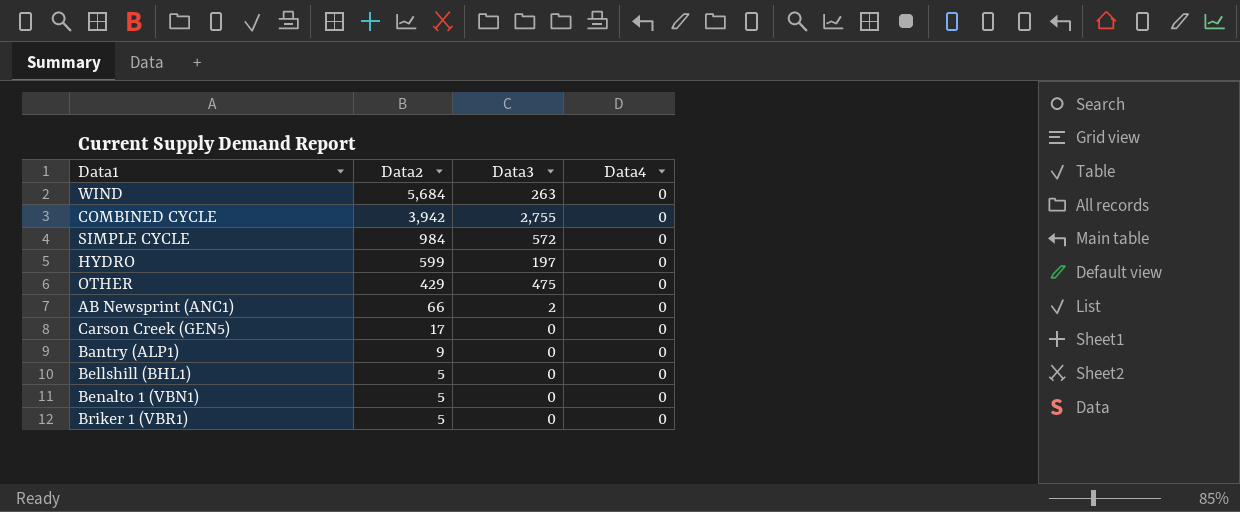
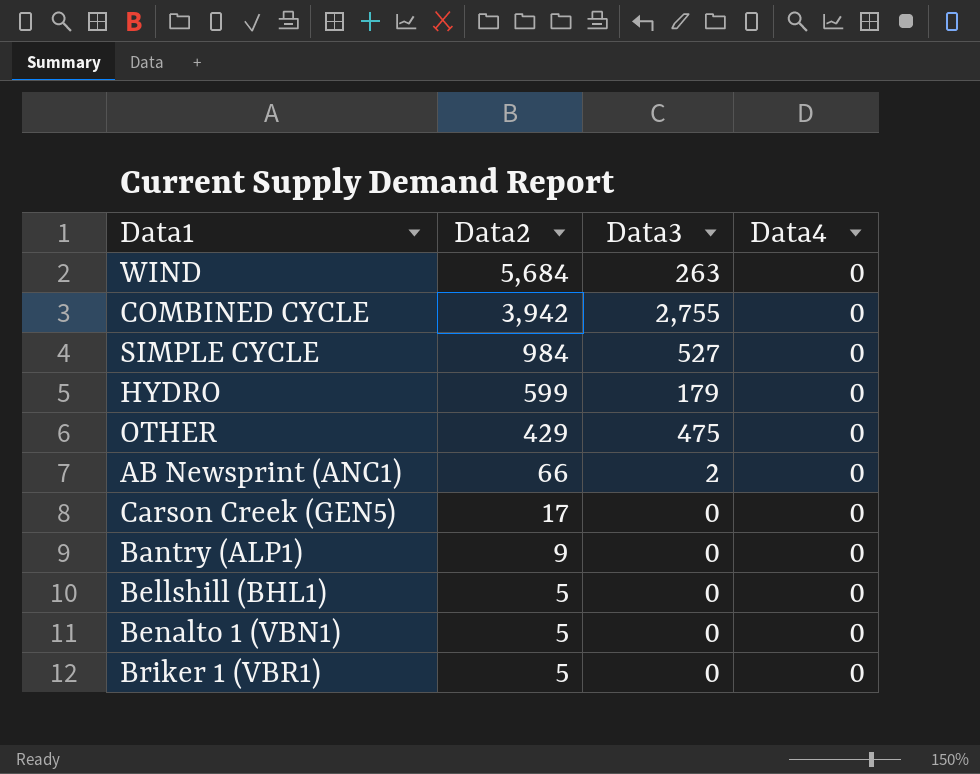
SIMPLE CYCLE | Data3: 572 -> 527
HYDRO | Data3: 197 -> 179

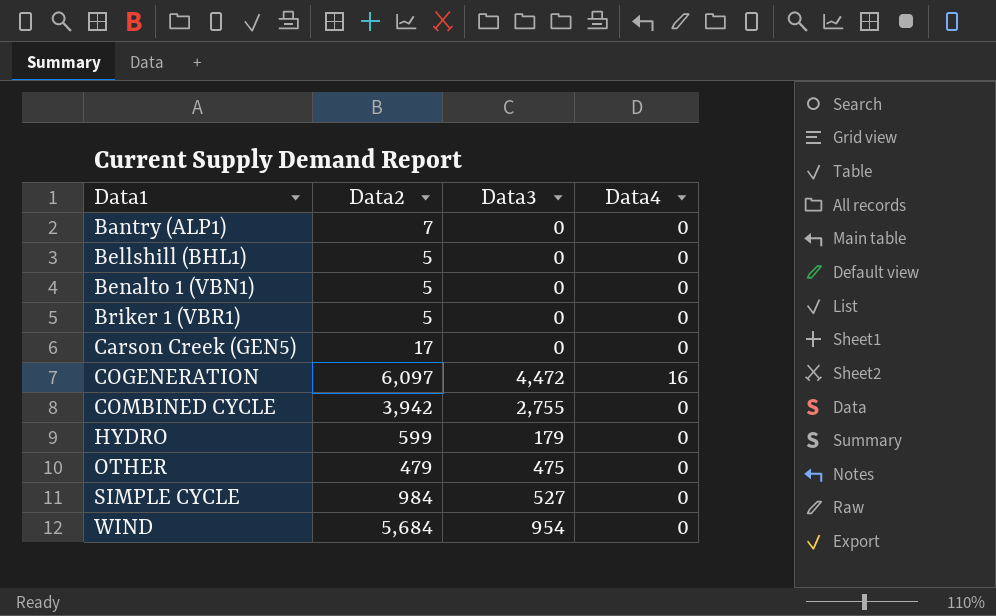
row order: Data2 descending -> Data1 ascending
row AB Newsprint (ANC1): 66 | 2 | 0 -> none
Bantry (ALP1) | Data2: 9 -> 7
row COGENERATION: none -> 6,097 | 4,472 | 16
OTHER | Data2: 429 -> 479
WIND | Data3: 263 -> 954

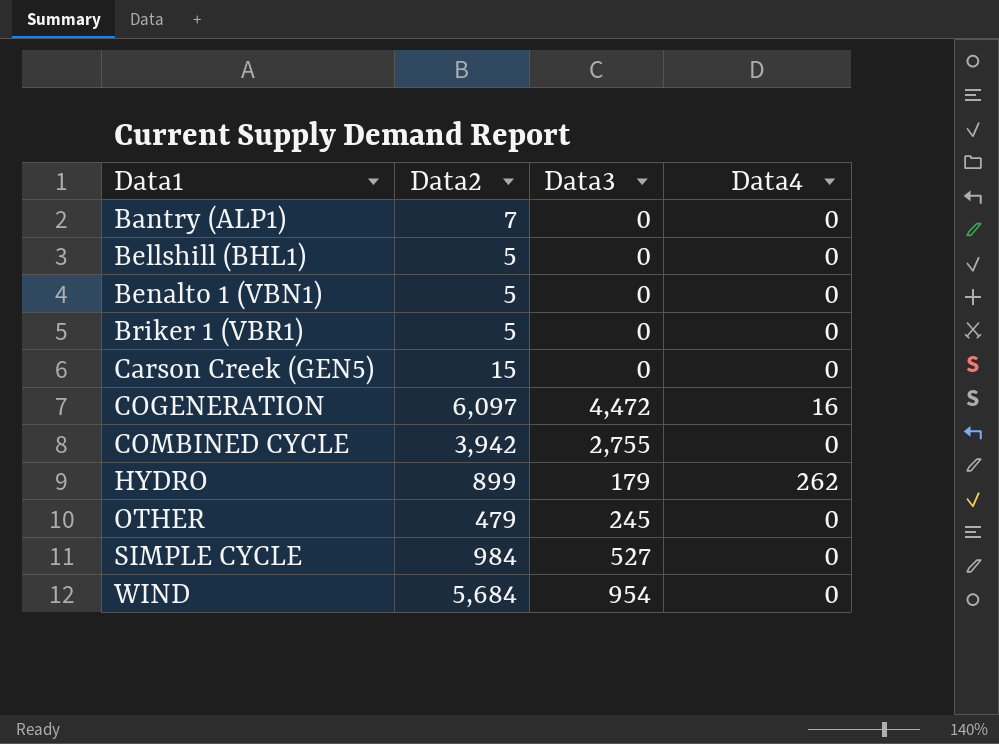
Carson Creek (GEN5) | Data2: 17 -> 15
HYDRO | Data2: 599 -> 899
HYDRO | Data4: 0 -> 262
OTHER | Data3: 475 -> 245

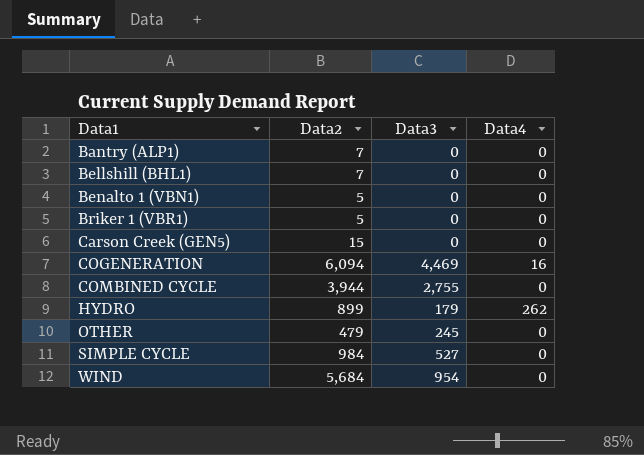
Bellshill (BHL1) | Data2: 5 -> 7
COGENERATION | Data2: 6,097 -> 6,094
COGENERATION | Data3: 4,472 -> 4,469
COMBINED CYCLE | Data2: 3,942 -> 3,944

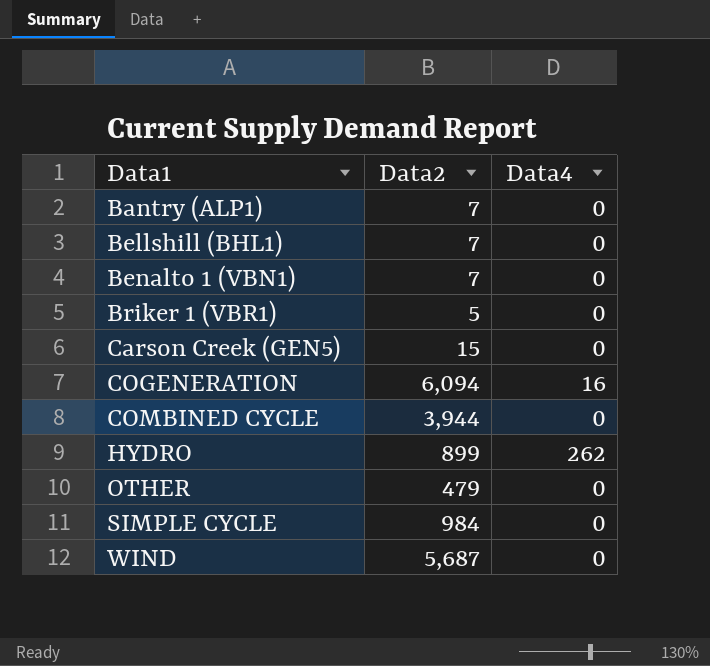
column Data3 | position: 3 -> none
Benalto 1 (VBN1) | Data2: 5 -> 7
WIND | Data2: 5,684 -> 5,687

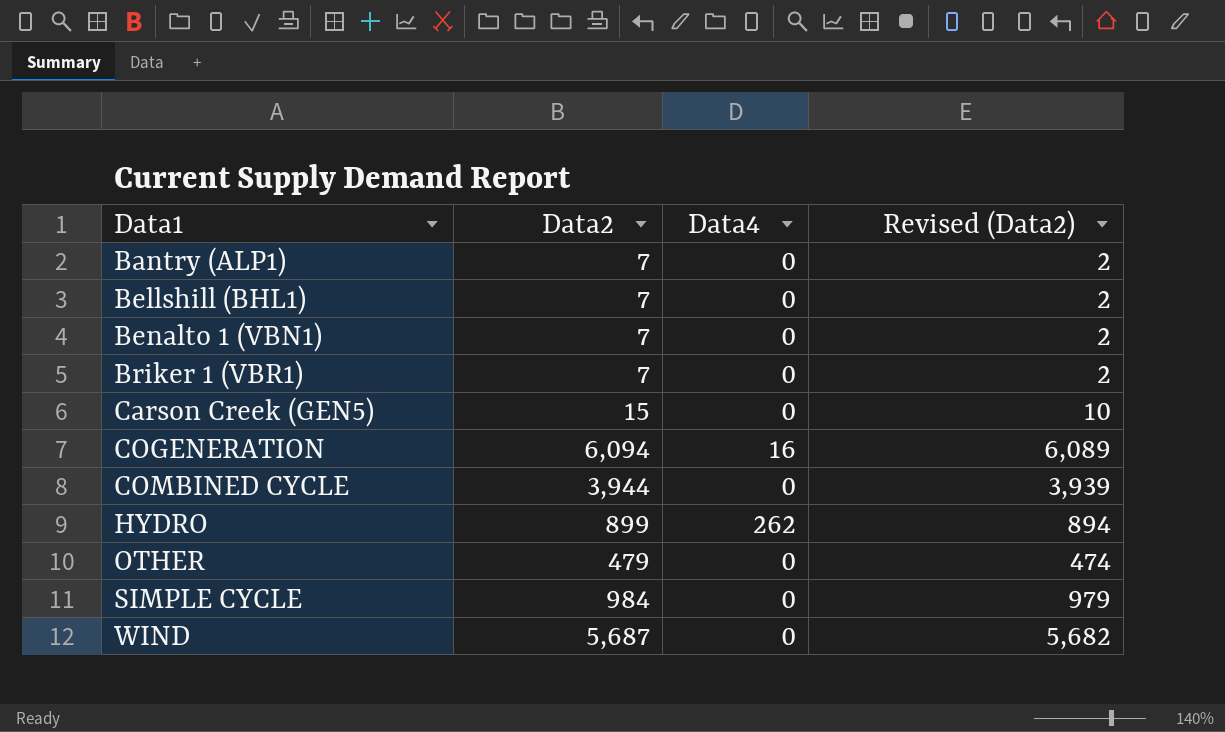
column Revised (Data2) | formula: none -> [Data2] - 5
Briker 1 (VBR1) | Data2: 5 -> 7

